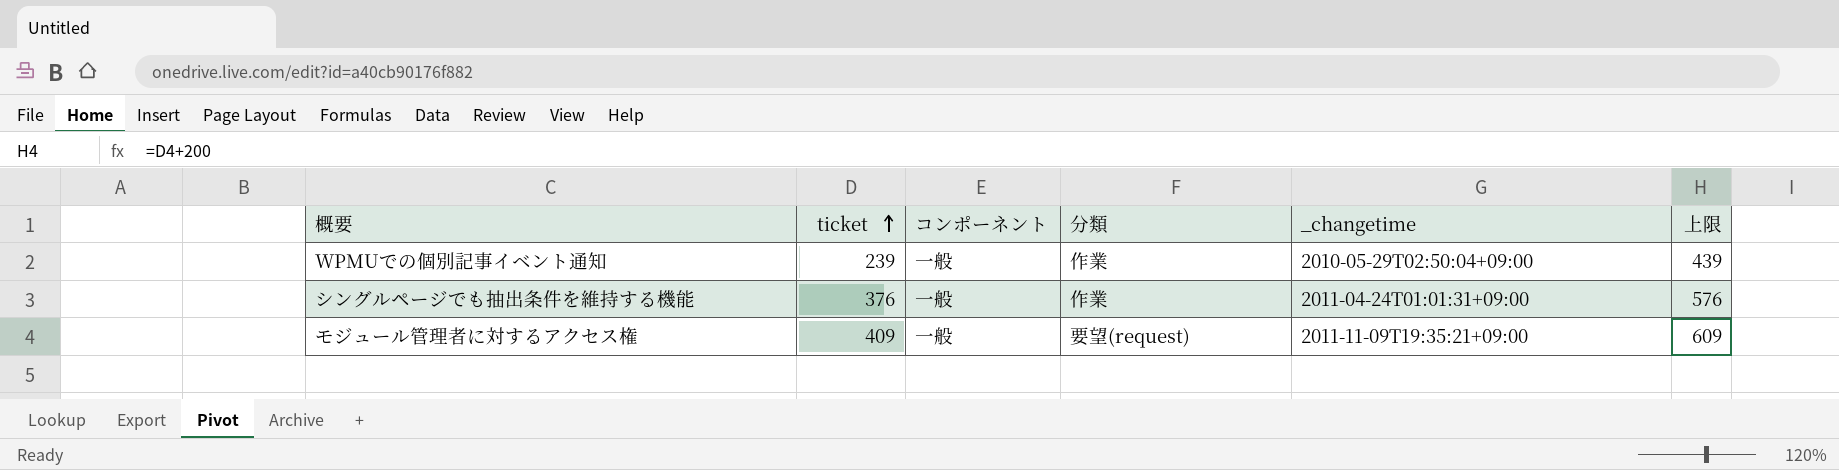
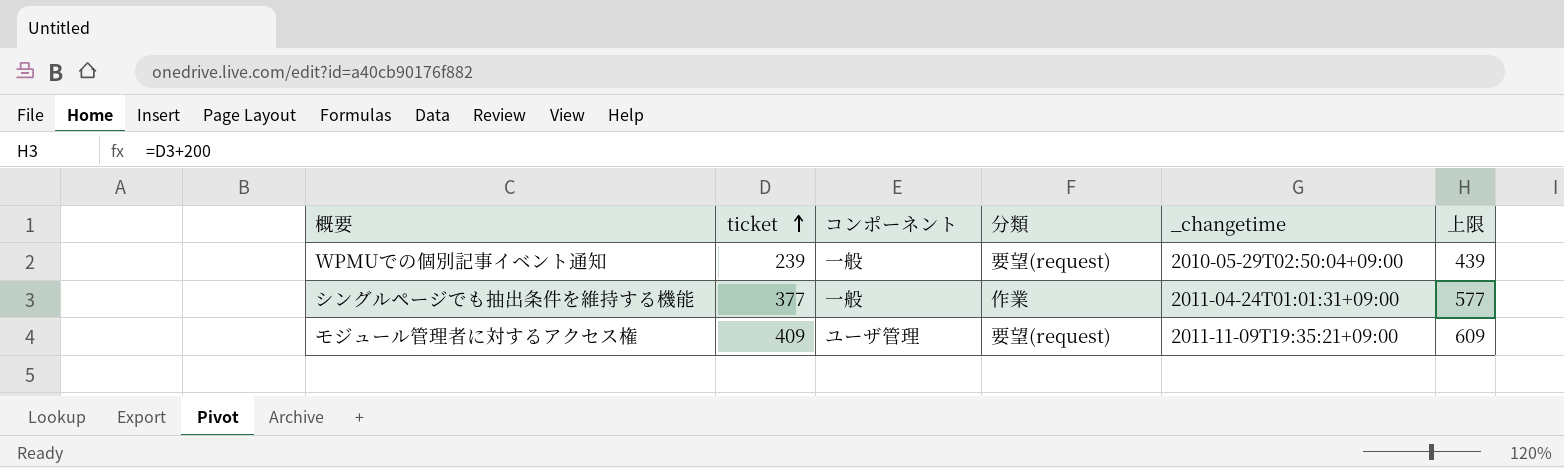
WPMUでの個別記事イベント通知 | 分類: 作業 -> 要望(request)
シングルページでも抽出条件を維持する機能 | ticket: 376 -> 377
シングルページでも抽出条件を維持する機能 | 上限: 576 -> 577
モジュール管理者に対するアクセス権 | コンポーネント: 一般 -> ユーザ管理

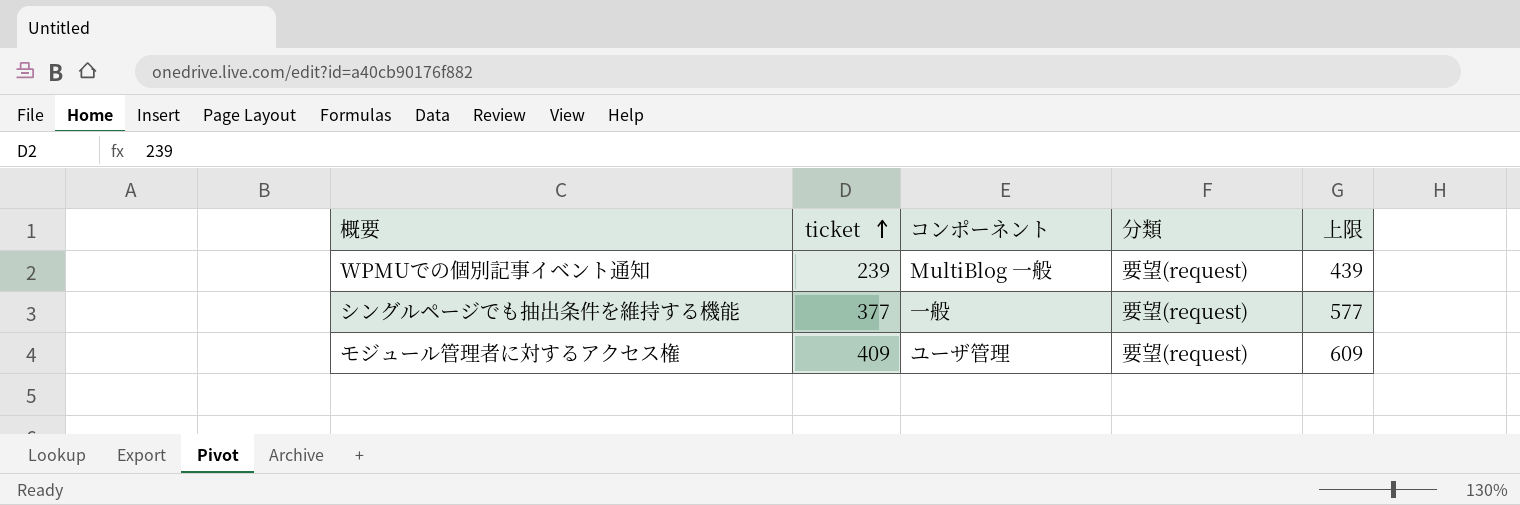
column _changetime | position: 5 -> none
WPMUでの個別記事イベント通知 | コンポーネント: 一般 -> MultiBlog 一般
シングルページでも抽出条件を維持する機能 | 分類: 作業 -> 要望(request)

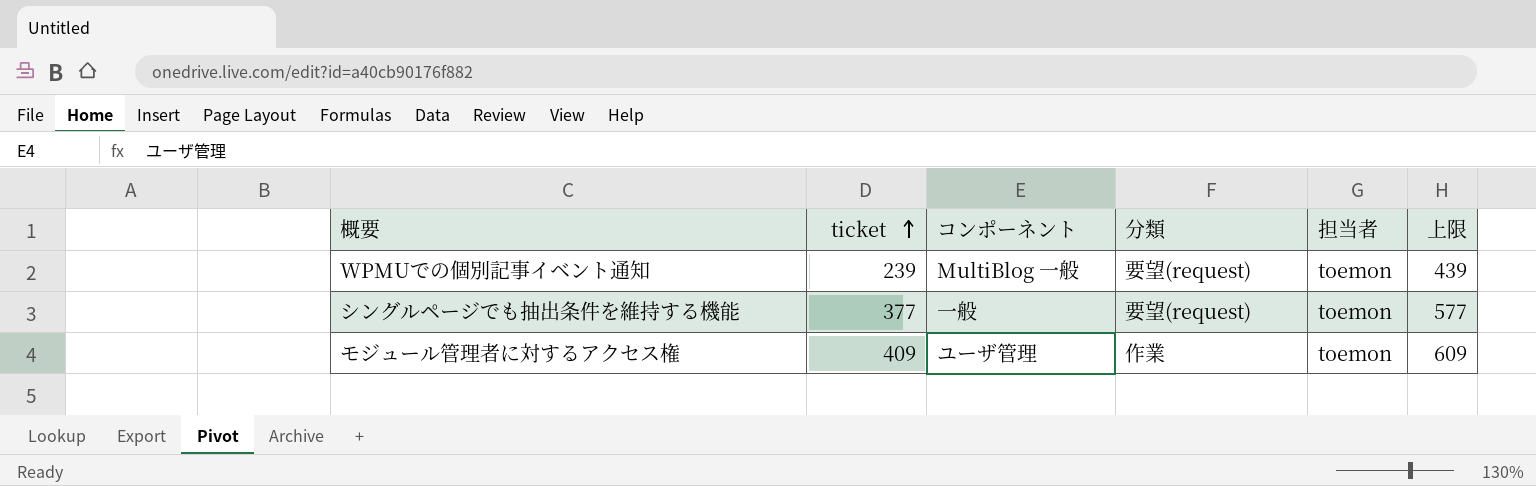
column 担当者 | position: none -> 5
モジュール管理者に対するアクセス権 | 分類: 要望(request) -> 作業

